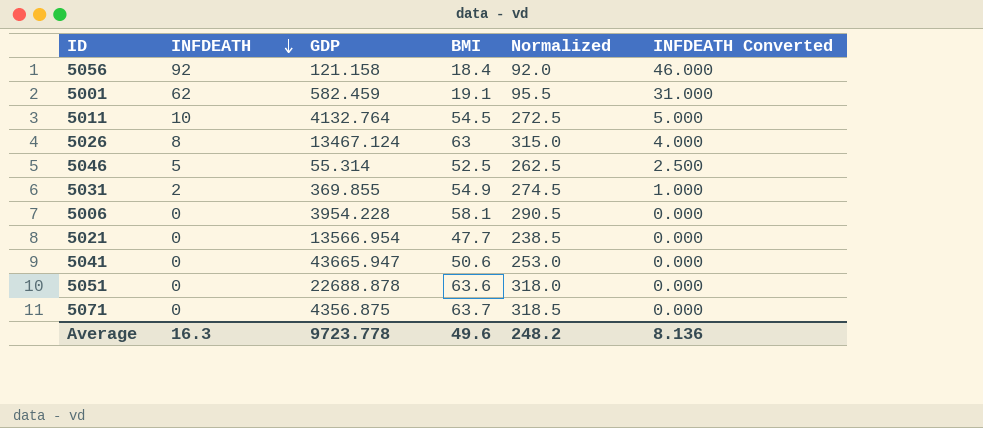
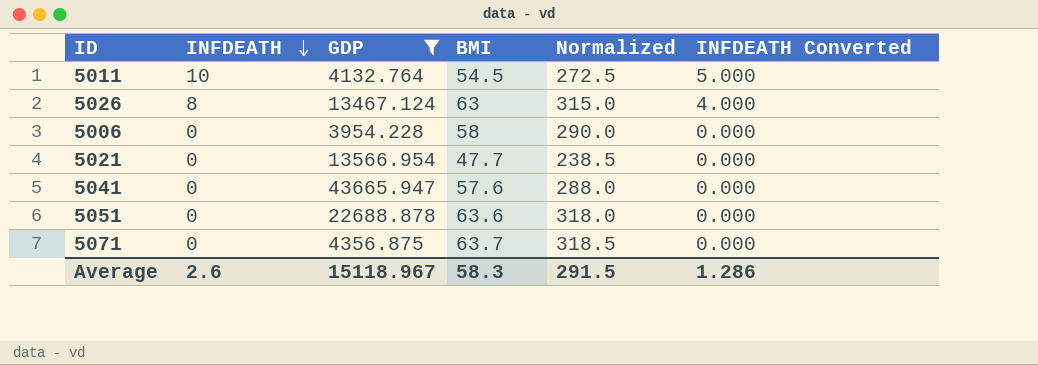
filter: none -> GDP >= 3954.228
5006 | BMI: 58.1 -> 58
5006 | Normalized: 290.5 -> 290.0
5041 | BMI: 50.6 -> 57.6
5041 | Normalized: 253.0 -> 288.0
Average | INFDEATH: 16.3 -> 2.6
Average | GDP: 9723.778 -> 15118.967
Average | BMI: 49.6 -> 58.3
Average | Normalized: 248.2 -> 291.5
Average | INFDEATH Converted: 8.136 -> 1.286

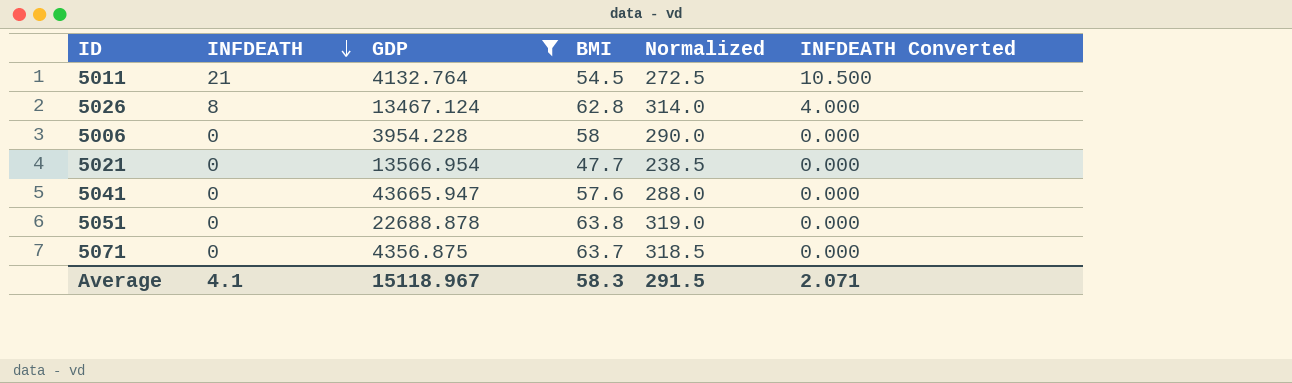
5011 | INFDEATH: 10 -> 21
5011 | INFDEATH Converted: 5.000 -> 10.500
5026 | BMI: 63 -> 62.8
5026 | Normalized: 315.0 -> 314.0
5051 | BMI: 63.6 -> 63.8
5051 | Normalized: 318.0 -> 319.0
Average | INFDEATH: 2.6 -> 4.1
Average | INFDEATH Converted: 1.286 -> 2.071

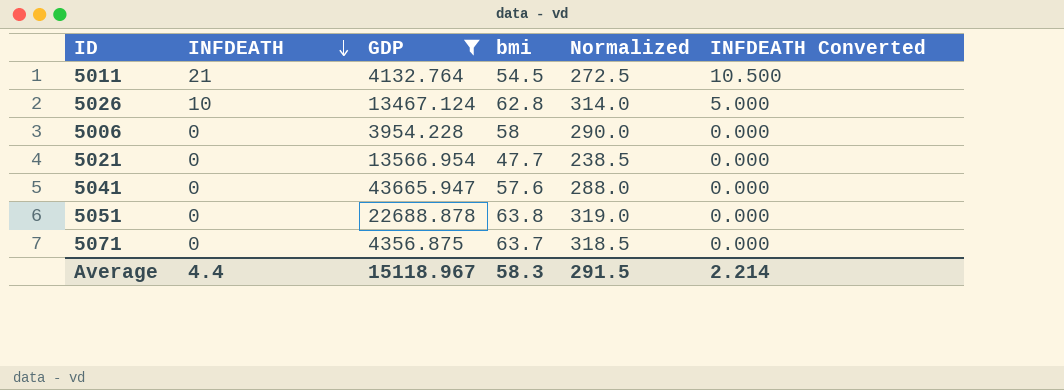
column name: BMI -> bmi
5026 | INFDEATH: 8 -> 10
5026 | INFDEATH Converted: 4.000 -> 5.000
Average | INFDEATH: 4.1 -> 4.4
Average | INFDEATH Converted: 2.071 -> 2.214

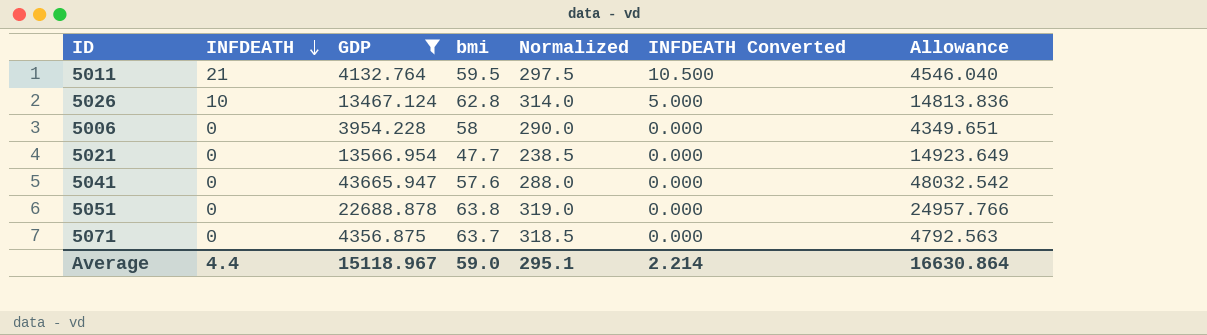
column Allowance | formula: none -> [GDP] * 1.1
5011 | bmi: 54.5 -> 59.5
5011 | Normalized: 272.5 -> 297.5
Average | bmi: 58.3 -> 59.0
Average | Normalized: 291.5 -> 295.1

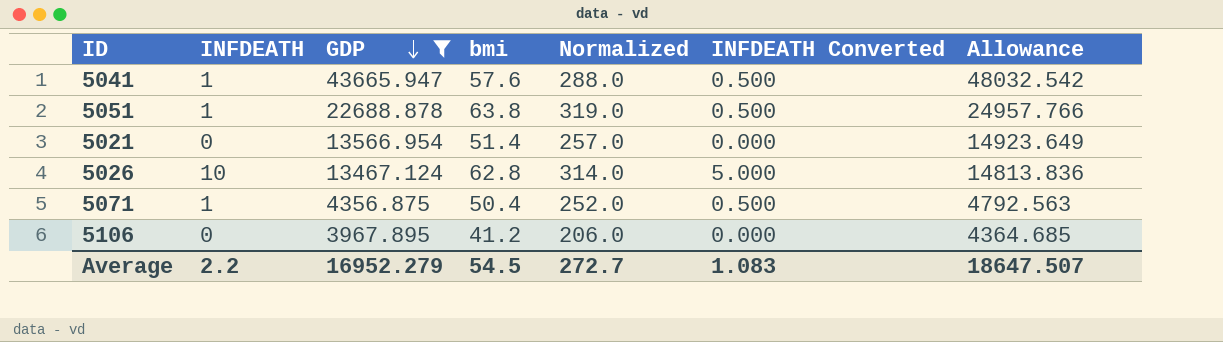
row order: INFDEATH descending -> GDP descending
row 5011: 21 | 4132.764 | 59.5 | 297.5 | 10.500 | 4546.040 -> none
row 5006: 0 | 3954.228 | 58 | 290.0 | 0.000 | 4349.651 -> none
5041 | INFDEATH: 0 -> 1
5041 | INFDEATH Converted: 0.000 -> 0.500
5051 | INFDEATH: 0 -> 1
5051 | INFDEATH Converted: 0.000 -> 0.500
5021 | bmi: 47.7 -> 51.4
5021 | Normalized: 238.5 -> 257.0
5071 | INFDEATH: 0 -> 1
5071 | bmi: 63.7 -> 50.4
5071 | Normalized: 318.5 -> 252.0
5071 | INFDEATH Converted: 0.000 -> 0.500
row 5106: none -> 0 | 3967.895 | 41.2 | 206.0 | 0.000 | 4364.685
Average | INFDEATH: 4.4 -> 2.2
Average | GDP: 15118.967 -> 16952.279
Average | bmi: 59.0 -> 54.5
Average | Normalized: 295.1 -> 272.7
Average | INFDEATH Converted: 2.214 -> 1.083
Average | Allowance: 16630.864 -> 18647.507

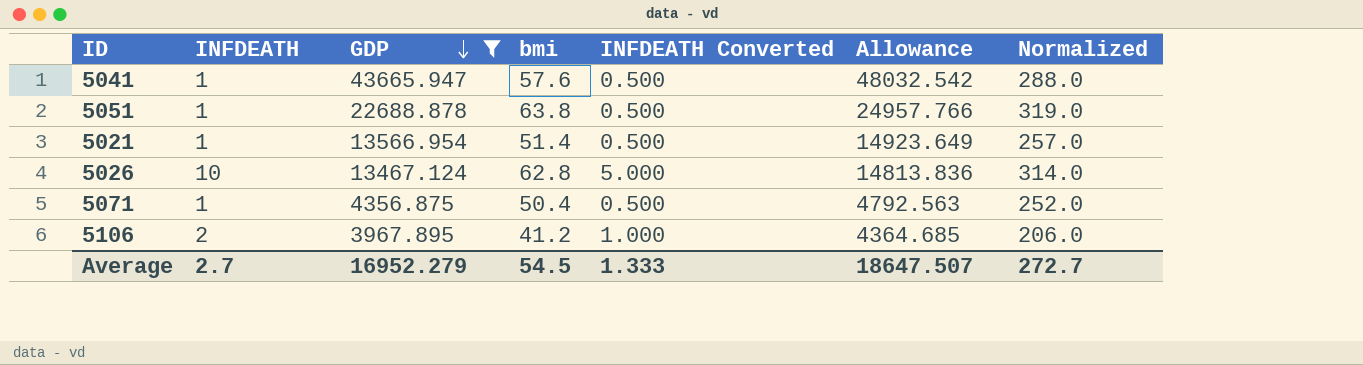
column Normalized | position: 5 -> 7
5021 | INFDEATH: 0 -> 1
5021 | INFDEATH Converted: 0.000 -> 0.500
5106 | INFDEATH: 0 -> 2
5106 | INFDEATH Converted: 0.000 -> 1.000
Average | INFDEATH: 2.2 -> 2.7
Average | INFDEATH Converted: 1.083 -> 1.333

